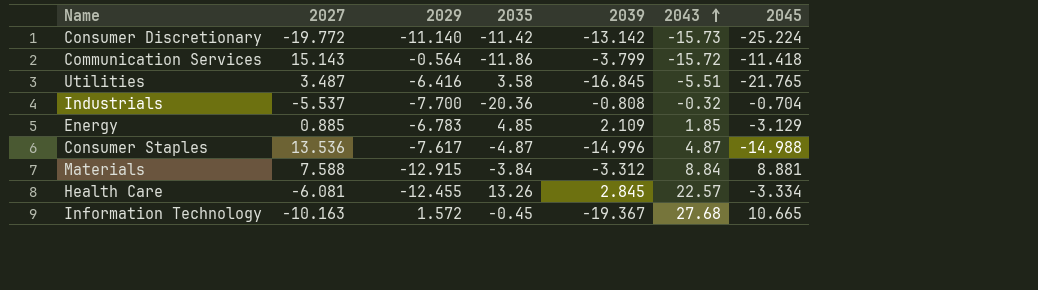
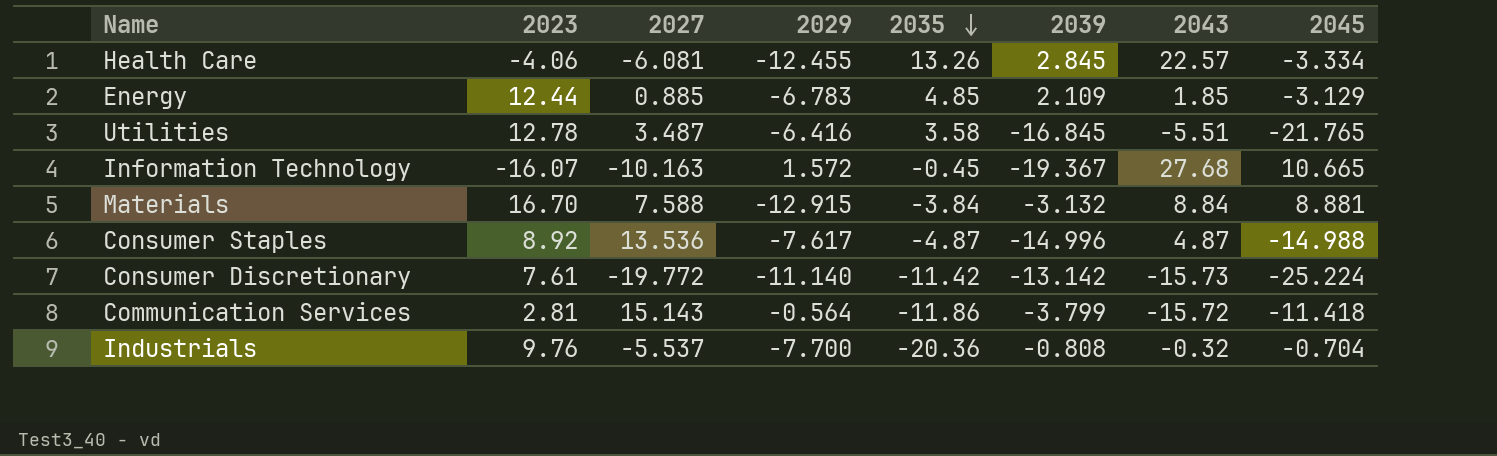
row order: 2043 ascending -> 2035 descending
column 2023 | position: none -> 2
Materials | 2039: -3.312 -> -3.132

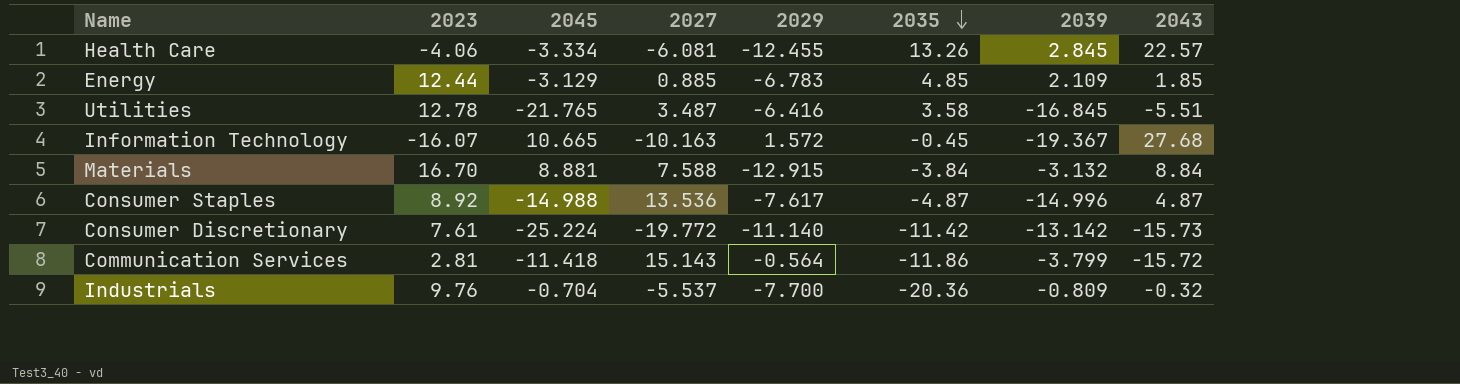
column 2045 | position: 8 -> 3
Industrials | 2039: -0.808 -> -0.809

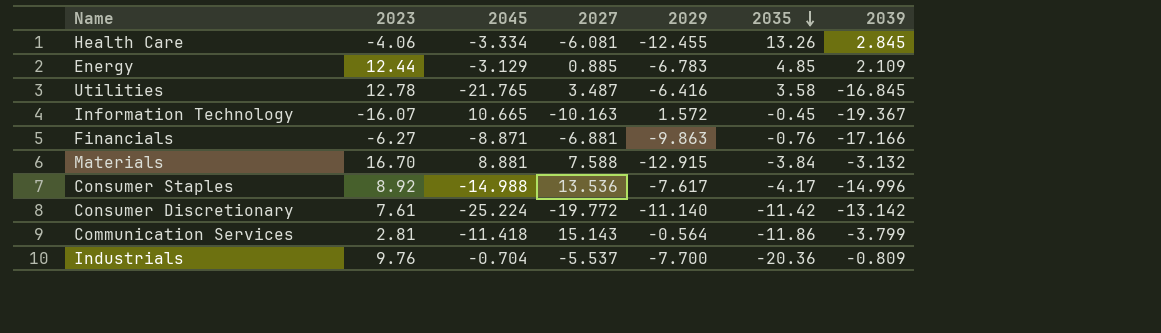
column 2043 | position: 8 -> none
row Financials: none -> -6.27 | -8.871 | -6.881 | -9.863 | -0.76 | -17.166
Consumer Staples | 2035: -4.87 -> -4.17

